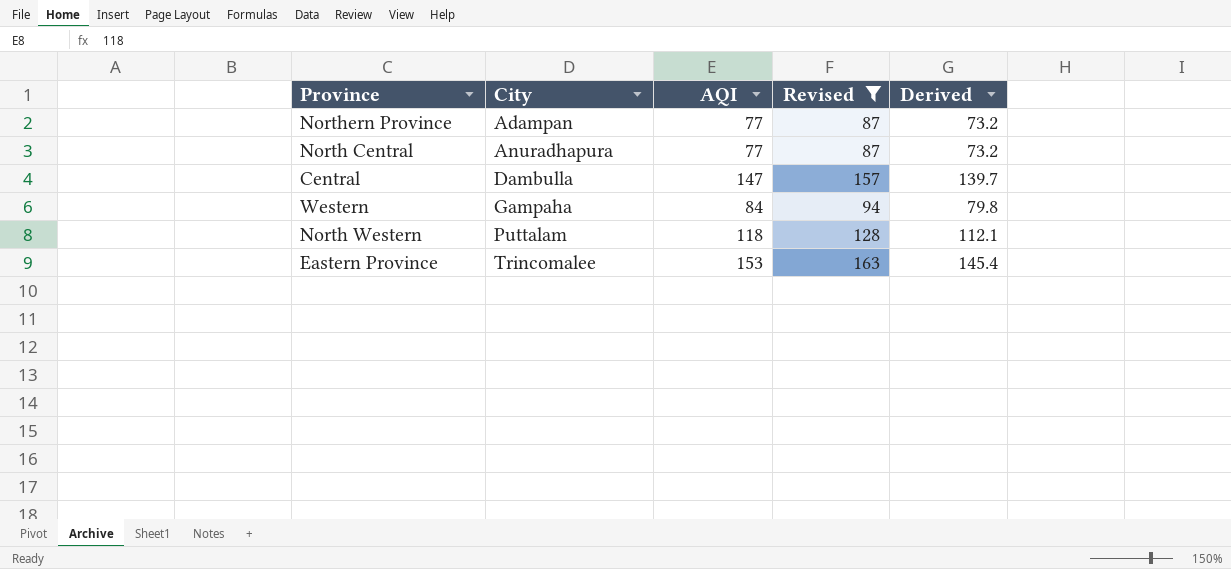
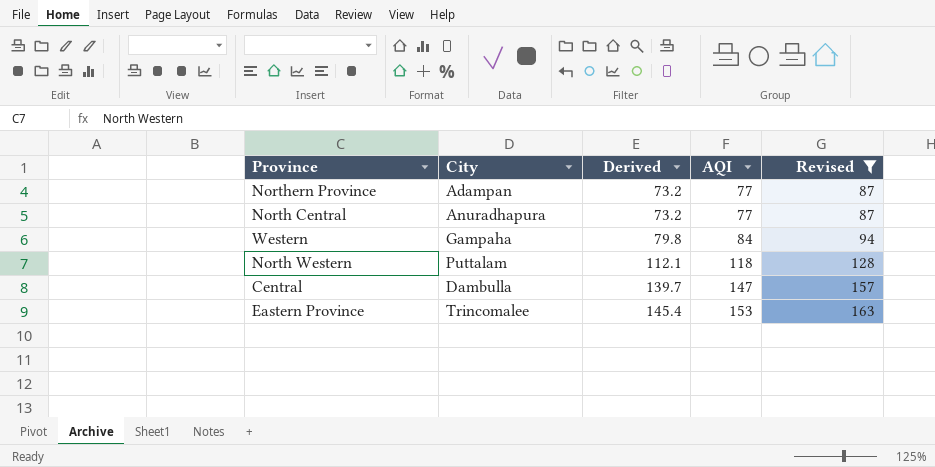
row order: City ascending -> Derived ascending
column Derived | position: 5 -> 3

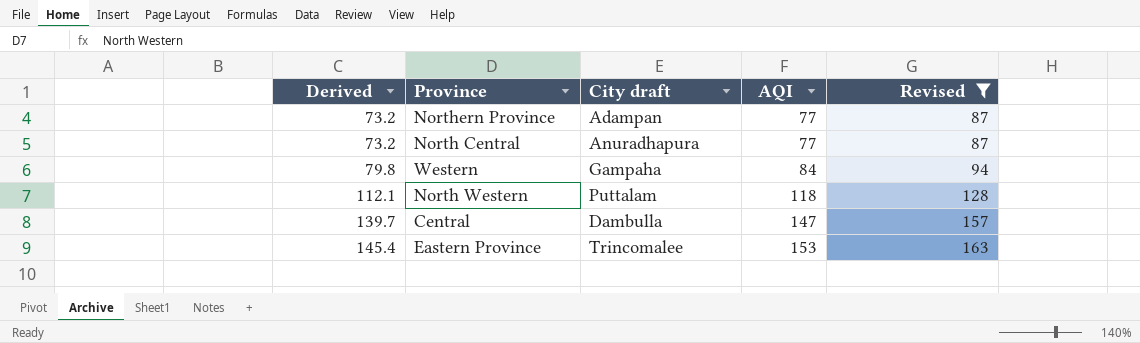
column Derived | position: 3 -> 1
column name: City -> City draft

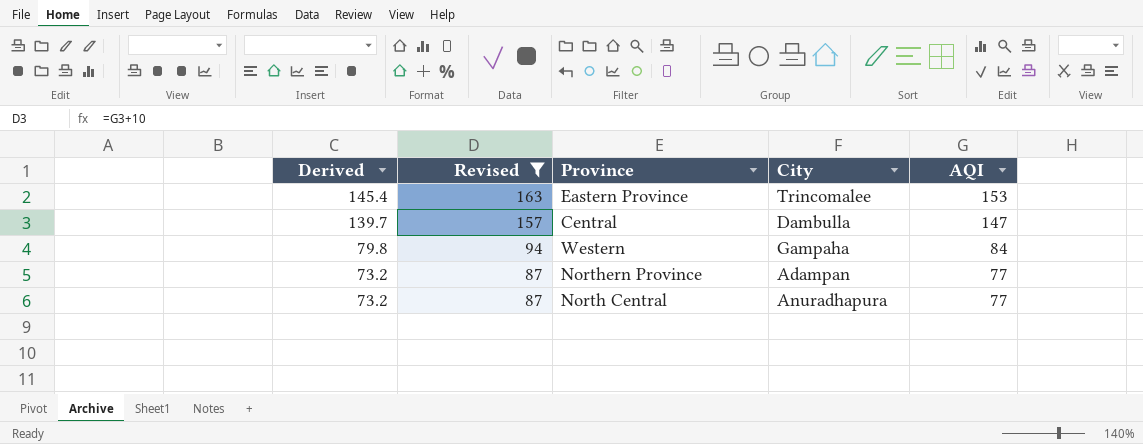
row order: Derived ascending -> Derived descending
column Revised | position: 5 -> 2
column name: City draft -> City
row North Western: 112.1 | Puttalam | 118 | 128 -> none

